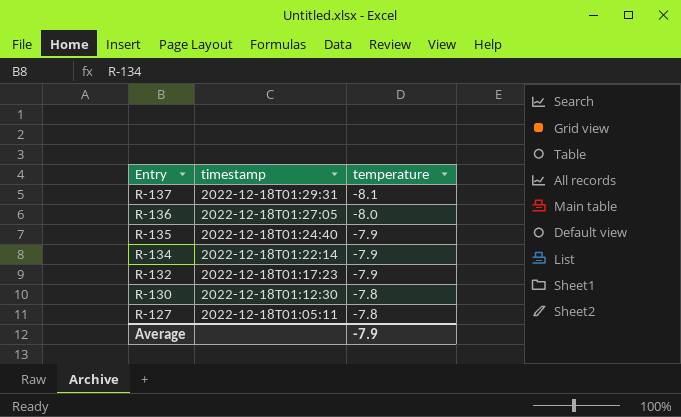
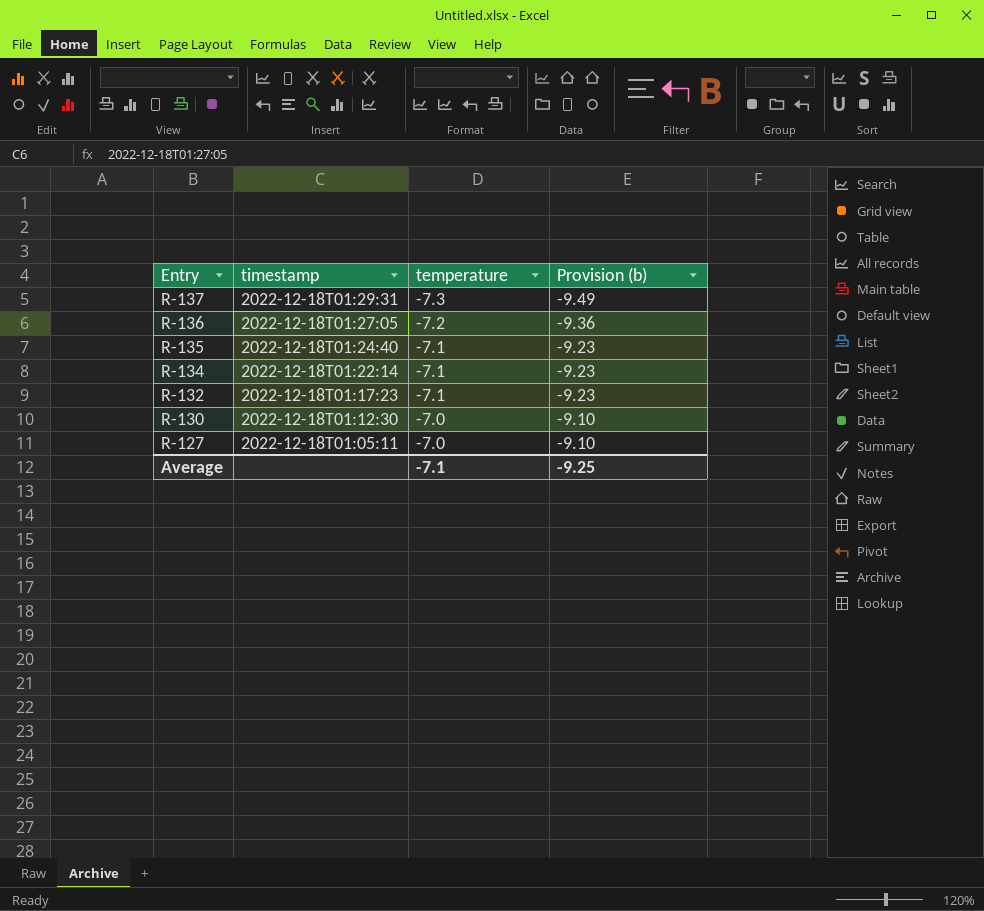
column Provision (b) | formula: none -> [temperature] * 1.3
R-137 | temperature: -8.1 -> -7.3
R-136 | temperature: -8.0 -> -7.2
R-135 | temperature: -7.9 -> -7.1
R-134 | temperature: -7.9 -> -7.1
R-132 | temperature: -7.9 -> -7.1
R-130 | temperature: -7.8 -> -7.0
R-127 | temperature: -7.8 -> -7.0
Average | temperature: -7.9 -> -7.1

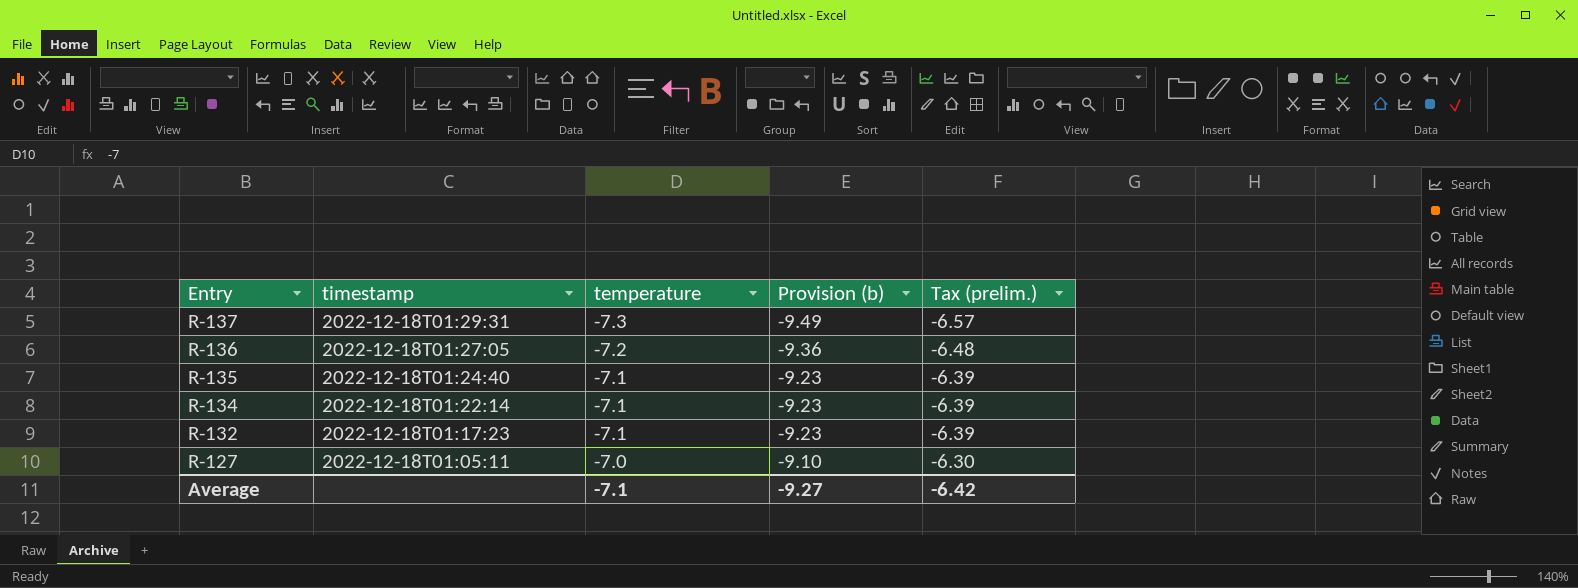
column Tax (prelim.) | formula: none -> [temperature] * 0.9
row R-130: 2022-12-18T01:12:30 | -7.0 | -9.10 -> none
Average | Provision (b): -9.25 -> -9.27

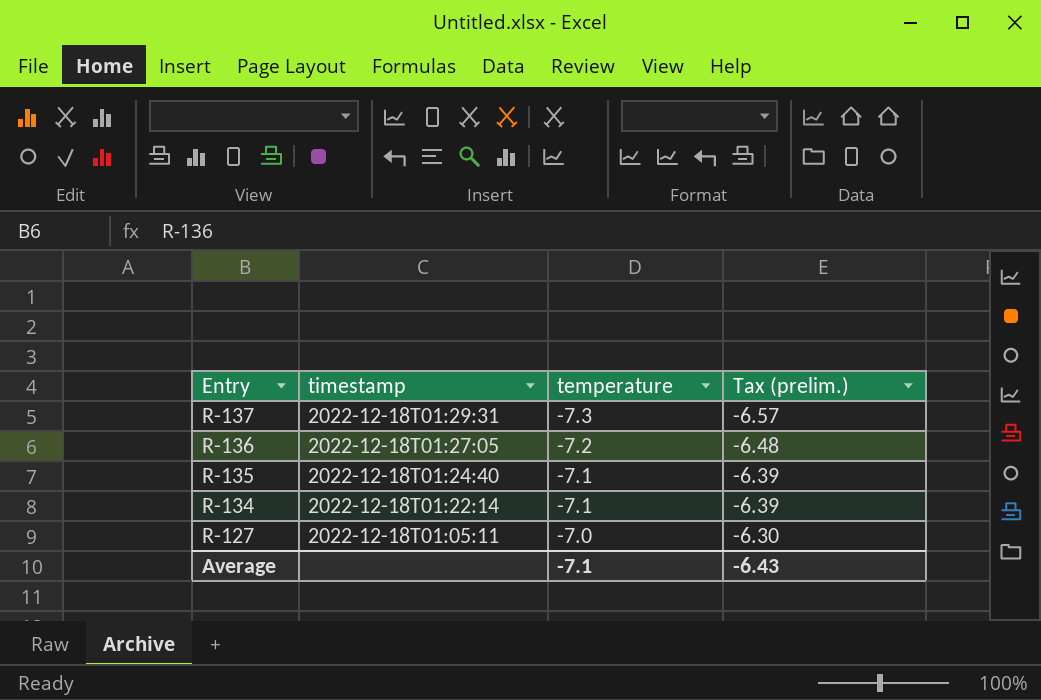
column Provision (b) | formula: [temperature] * 1.3 -> none
row R-132: 2022-12-18T01:17:23 | -7.1 | -9.23 | -6.39 -> none
Average | Tax (prelim.): -6.42 -> -6.43

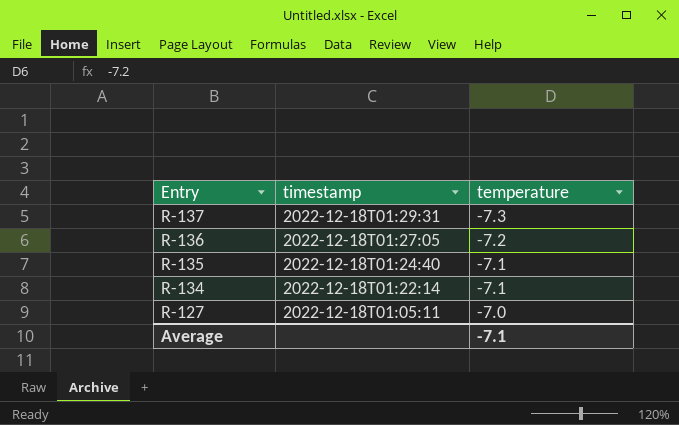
column Tax (prelim.) | formula: [temperature] * 0.9 -> none

